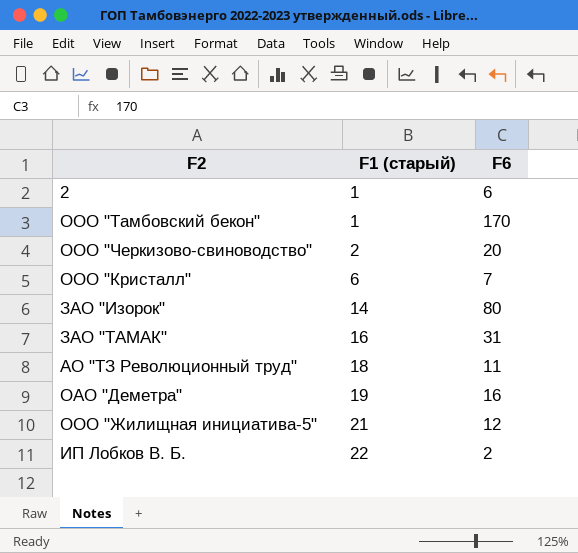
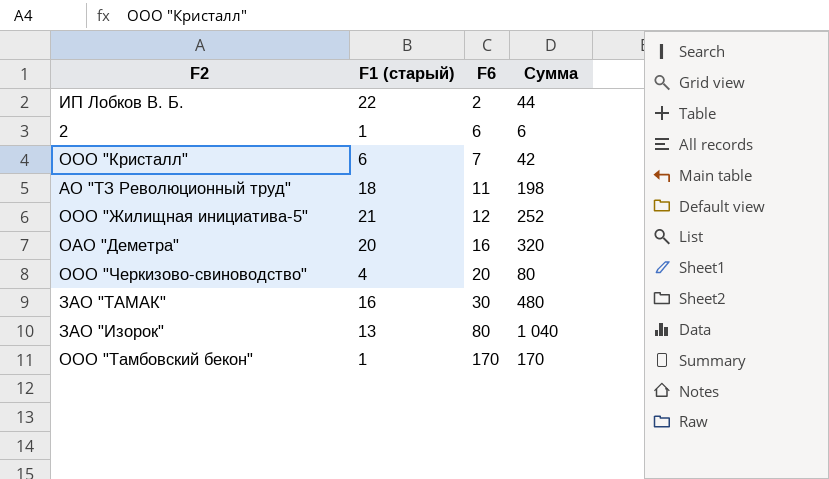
row order: F1 (старый) ascending -> F6 ascending
column Сумма | formula: none -> [F1 (старый)] * [F6]
ОАО "Деметра" | F1 (старый): 19 -> 20
ООО "Черкизово-свиноводство" | F1 (старый): 2 -> 4
ЗАО "ТАМАК" | F6: 31 -> 30
ЗАО "Изорок" | F1 (старый): 14 -> 13

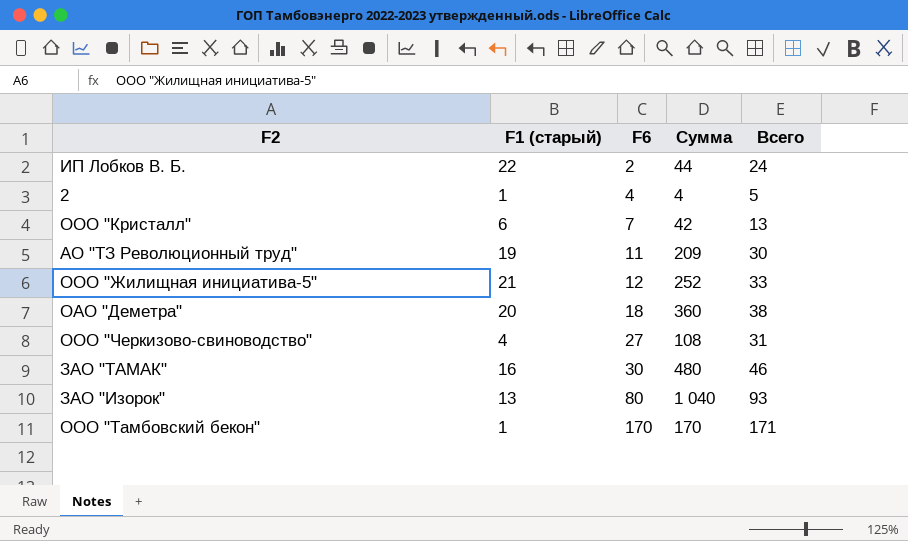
column Всего | formula: none -> [F1 (старый)] + [F6]
2 | F6: 6 -> 4
2 | Сумма: 6 -> 4
АО "ТЗ Революционный труд" | F1 (старый): 18 -> 19
АО "ТЗ Революционный труд" | Сумма: 198 -> 209
ОАО "Деметра" | F6: 16 -> 18
ОАО "Деметра" | Сумма: 320 -> 360
ООО "Черкизово-свиноводство" | F6: 20 -> 27
ООО "Черкизово-свиноводство" | Сумма: 80 -> 108

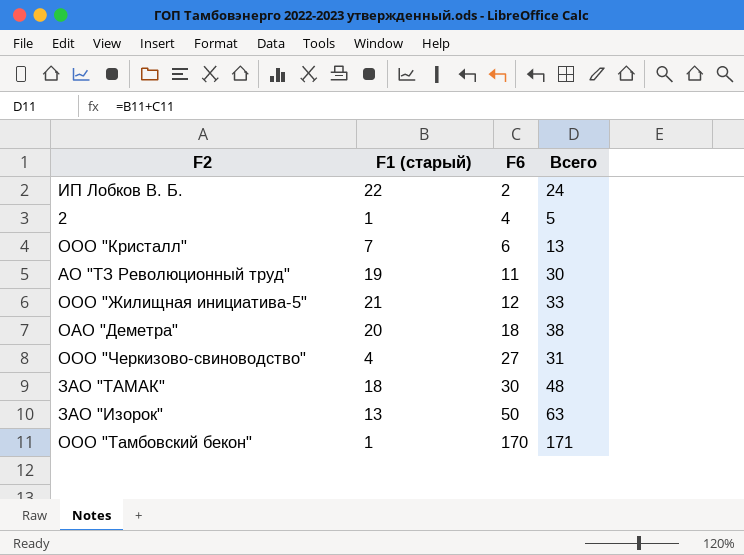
column Сумма | formula: [F1 (старый)] * [F6] -> none
ООО "Кристалл" | F1 (старый): 6 -> 7
ООО "Кристалл" | F6: 7 -> 6
ЗАО "ТАМАК" | F1 (старый): 16 -> 18
ЗАО "ТАМАК" | Всего: 46 -> 48
ЗАО "Изорок" | F6: 80 -> 50
ЗАО "Изорок" | Всего: 93 -> 63

